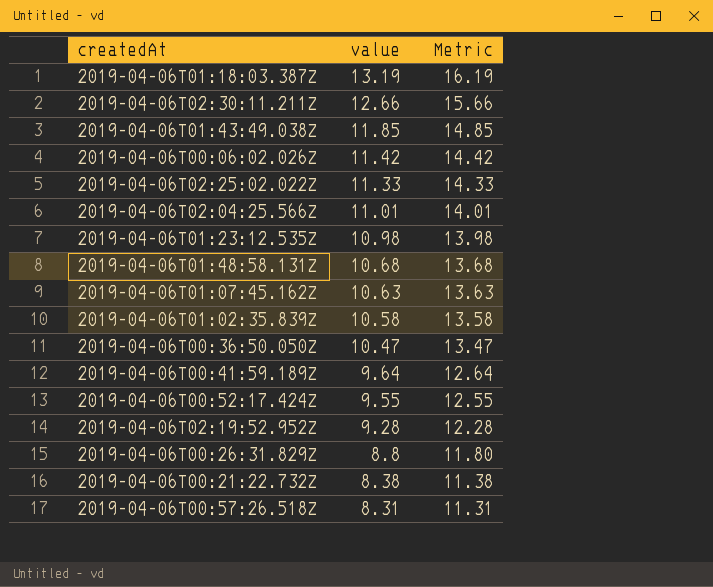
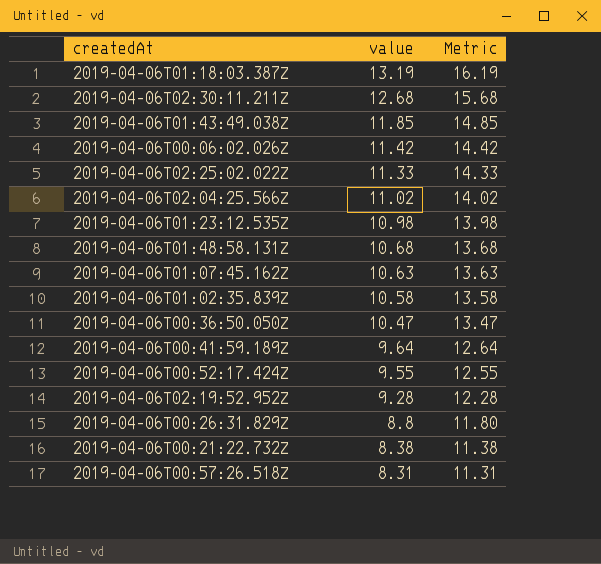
2019-04-06T02:30:11.211Z | value: 12.66 -> 12.68
2019-04-06T02:30:11.211Z | Metric: 15.66 -> 15.68
2019-04-06T02:04:25.566Z | value: 11.01 -> 11.02
2019-04-06T02:04:25.566Z | Metric: 14.01 -> 14.02

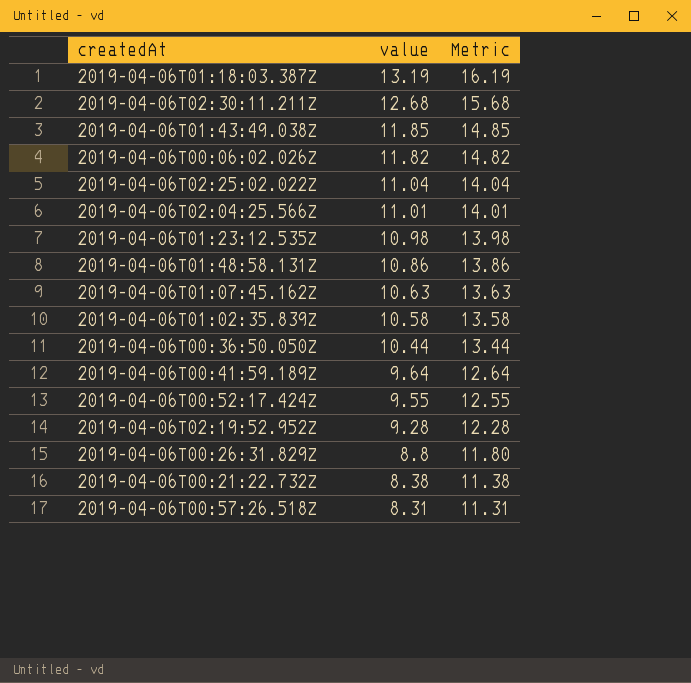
2019-04-06T00:06:02.026Z | value: 11.42 -> 11.82
2019-04-06T00:06:02.026Z | Metric: 14.42 -> 14.82
2019-04-06T02:25:02.022Z | value: 11.33 -> 11.04
2019-04-06T02:25:02.022Z | Metric: 14.33 -> 14.04
2019-04-06T02:04:25.566Z | value: 11.02 -> 11.01
2019-04-06T02:04:25.566Z | Metric: 14.02 -> 14.01
2019-04-06T01:48:58.131Z | value: 10.68 -> 10.86
2019-04-06T01:48:58.131Z | Metric: 13.68 -> 13.86
2019-04-06T00:36:50.050Z | value: 10.47 -> 10.44
2019-04-06T00:36:50.050Z | Metric: 13.47 -> 13.44

